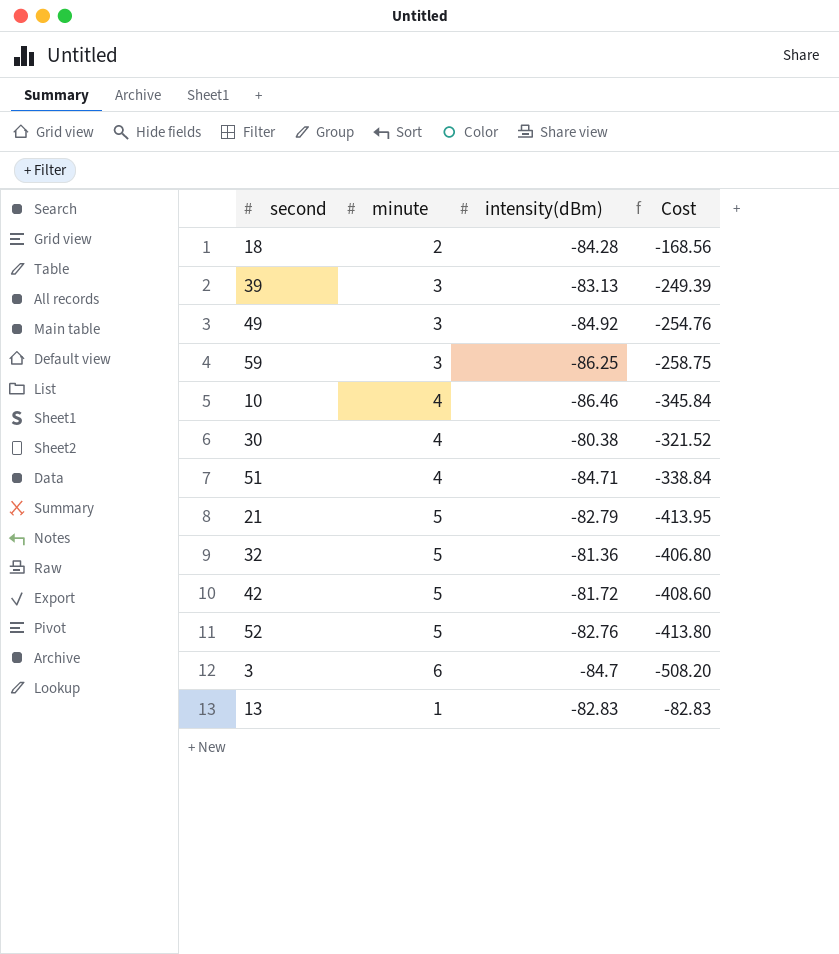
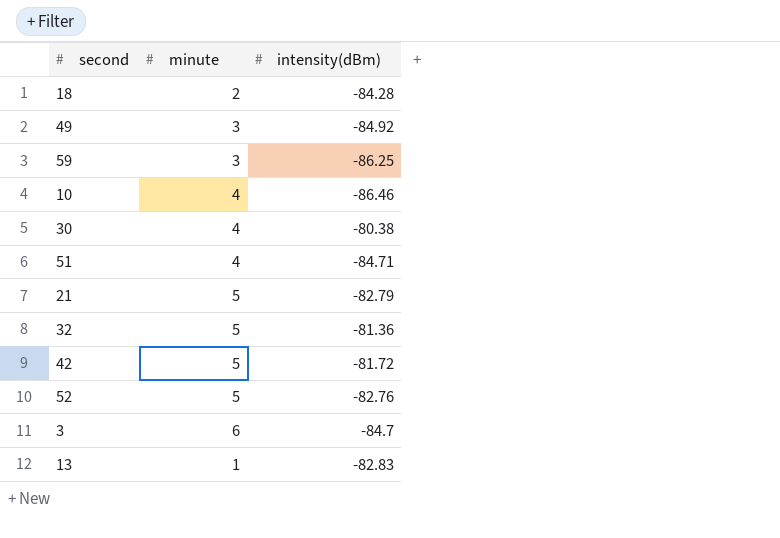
column Cost | formula: [minute] * [intensity(dBm)] -> none
row 39: 3 | -83.13 | -249.39 -> none

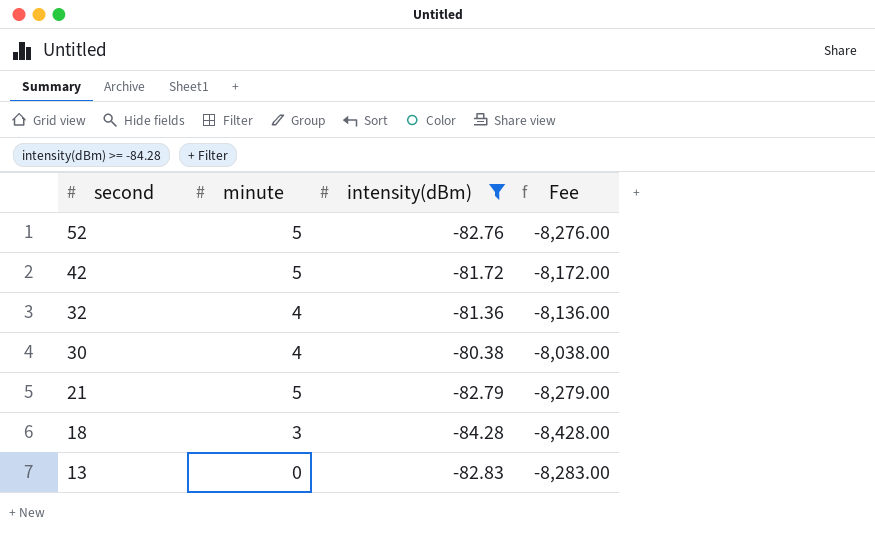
filter: none -> intensity(dBm) >= -84.28
row order: none -> second descending
column Fee | formula: none -> [intensity(dBm)] * 100
32 | minute: 5 -> 4
18 | minute: 2 -> 3
13 | minute: 1 -> 0

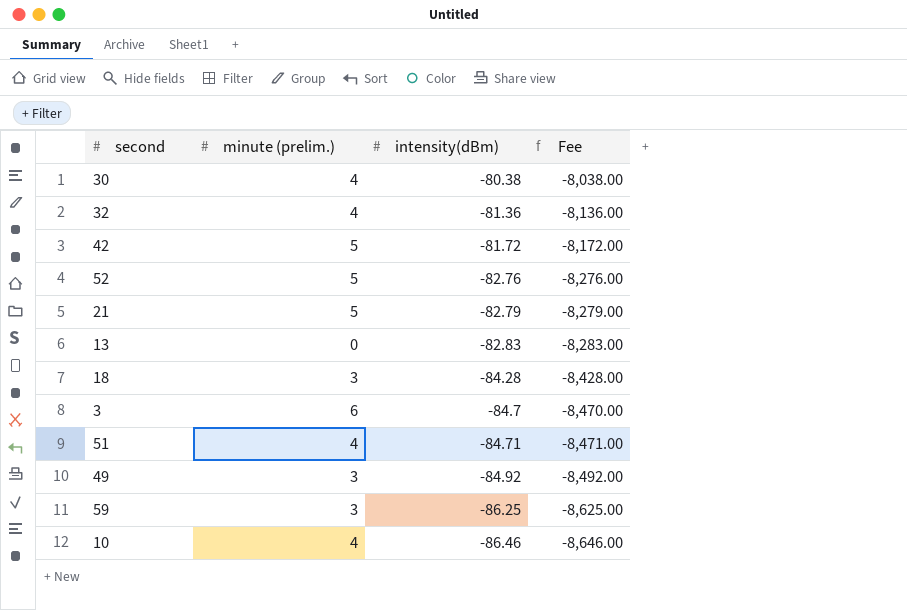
filter: intensity(dBm) >= -84.28 -> none
row order: second descending -> intensity(dBm) descending
column name: minute -> minute (prelim.)

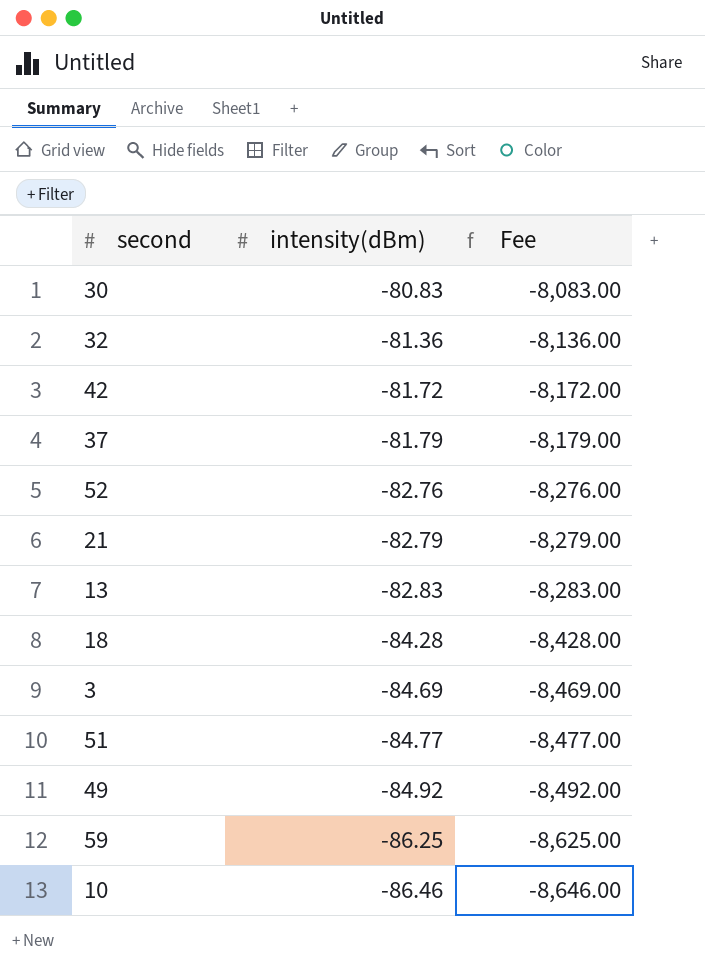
column minute (prelim.) | position: 2 -> none
30 | intensity(dBm): -80.38 -> -80.83
30 | Fee: -8,038.00 -> -8,083.00
row 37: none -> -81.79 | -8,179.00
3 | intensity(dBm): -84.7 -> -84.69
3 | Fee: -8,470.00 -> -8,469.00
51 | intensity(dBm): -84.71 -> -84.77
51 | Fee: -8,471.00 -> -8,477.00

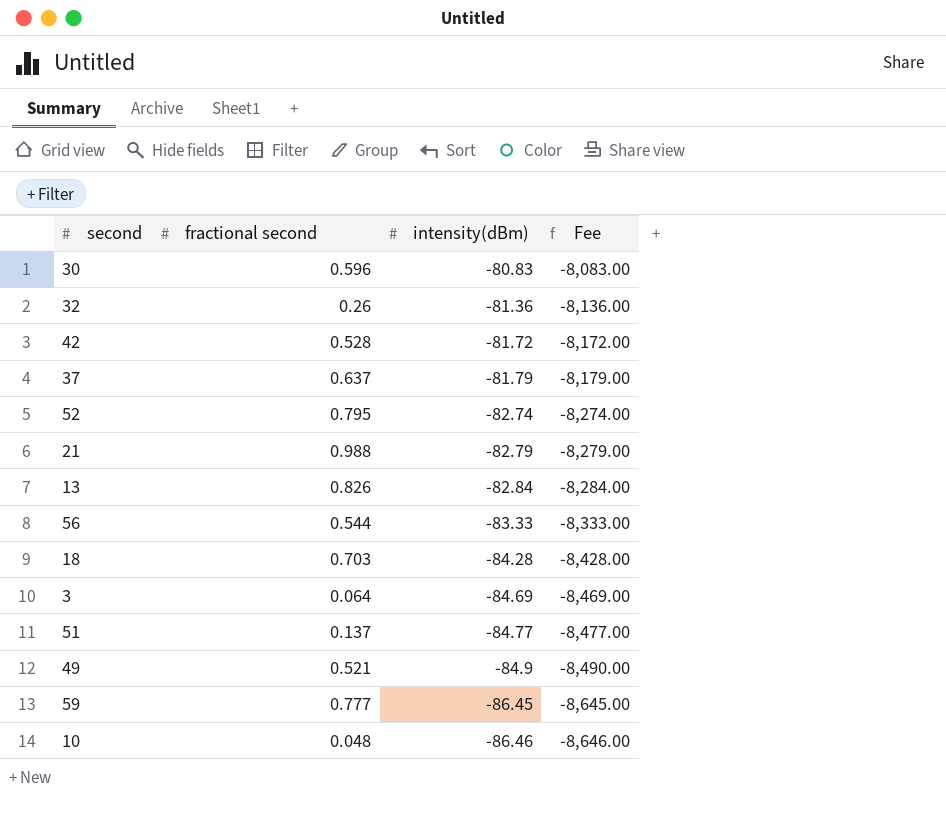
column fractional second | position: none -> 2
52 | intensity(dBm): -82.76 -> -82.74
52 | Fee: -8,276.00 -> -8,274.00
13 | intensity(dBm): -82.83 -> -82.84
13 | Fee: -8,283.00 -> -8,284.00
row 56: none -> 0.544 | -83.33 | -8,333.00
49 | intensity(dBm): -84.92 -> -84.9
49 | Fee: -8,492.00 -> -8,490.00
59 | intensity(dBm): -86.25 -> -86.45
59 | Fee: -8,625.00 -> -8,645.00

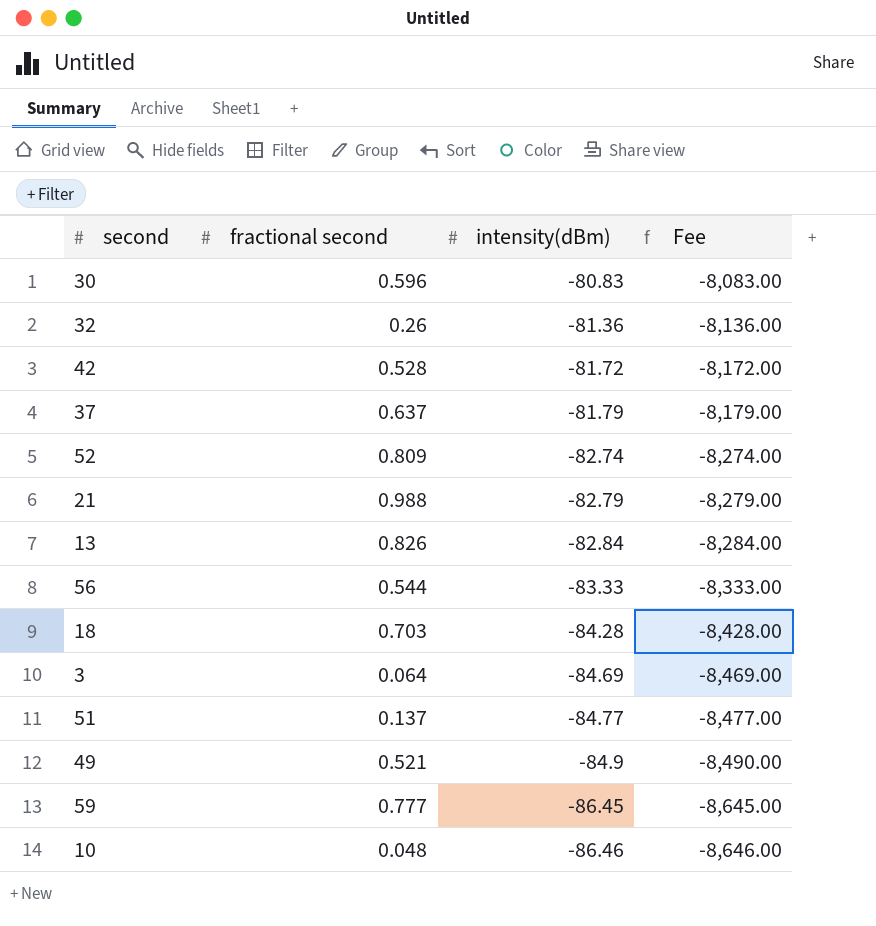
52 | fractional second: 0.795 -> 0.809

